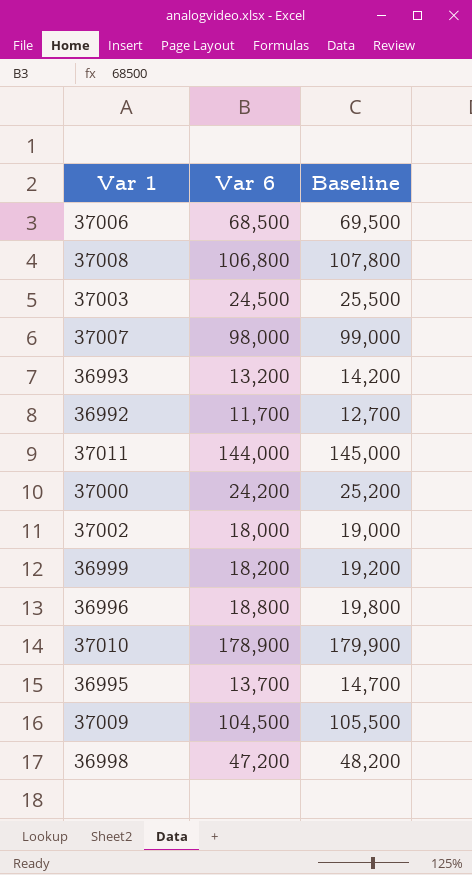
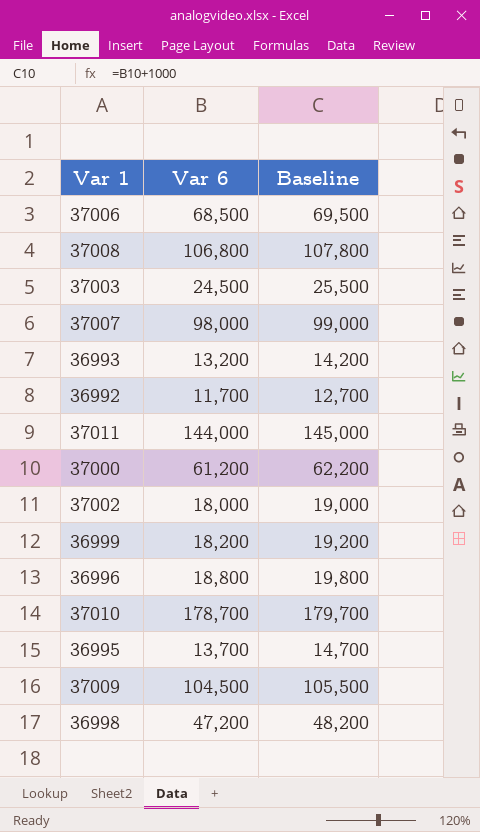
37000 | Var 6: 24,200 -> 61,200
37000 | Baseline: 25,200 -> 62,200
37010 | Var 6: 178,900 -> 178,700
37010 | Baseline: 179,900 -> 179,700

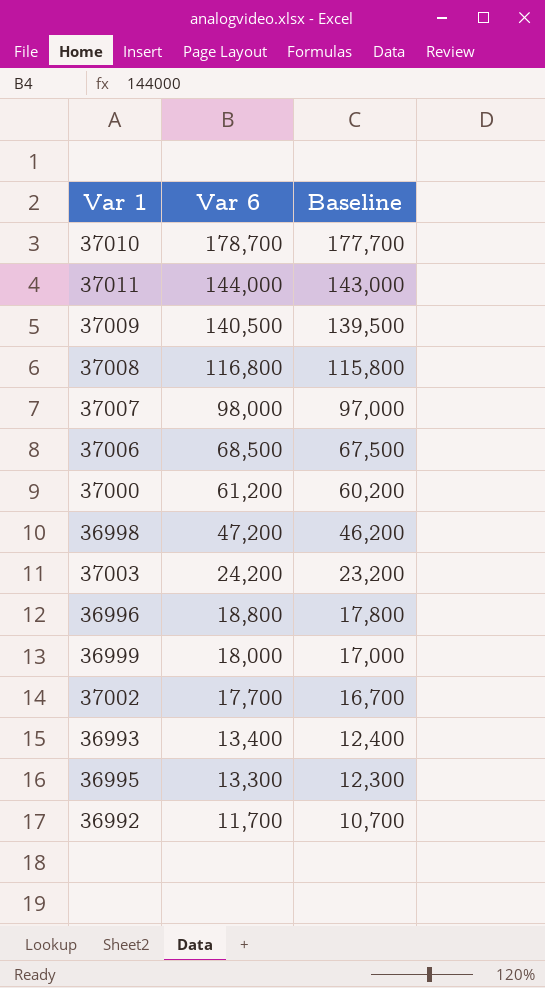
row order: none -> Var 6 descending
column Baseline | formula: [Var 6] + 1000 -> [Var 6] - 1000
37009 | Var 6: 104,500 -> 140,500
37008 | Var 6: 106,800 -> 116,800
37003 | Var 6: 24,500 -> 24,200
36999 | Var 6: 18,200 -> 18,000
37002 | Var 6: 18,000 -> 17,700
36993 | Var 6: 13,200 -> 13,400
36995 | Var 6: 13,700 -> 13,300

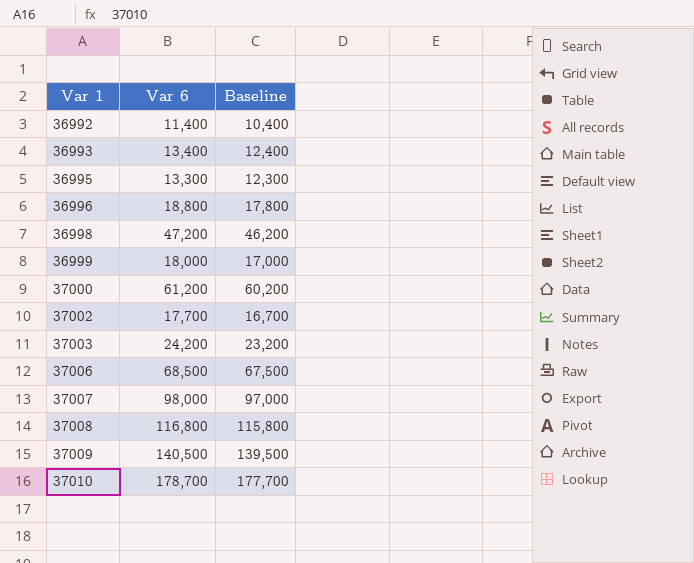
row order: Var 6 descending -> Var 1 ascending
row 37011: 144,000 | 143,000 -> none
36992 | Var 6: 11,700 -> 11,400
36992 | Baseline: 10,700 -> 10,400

